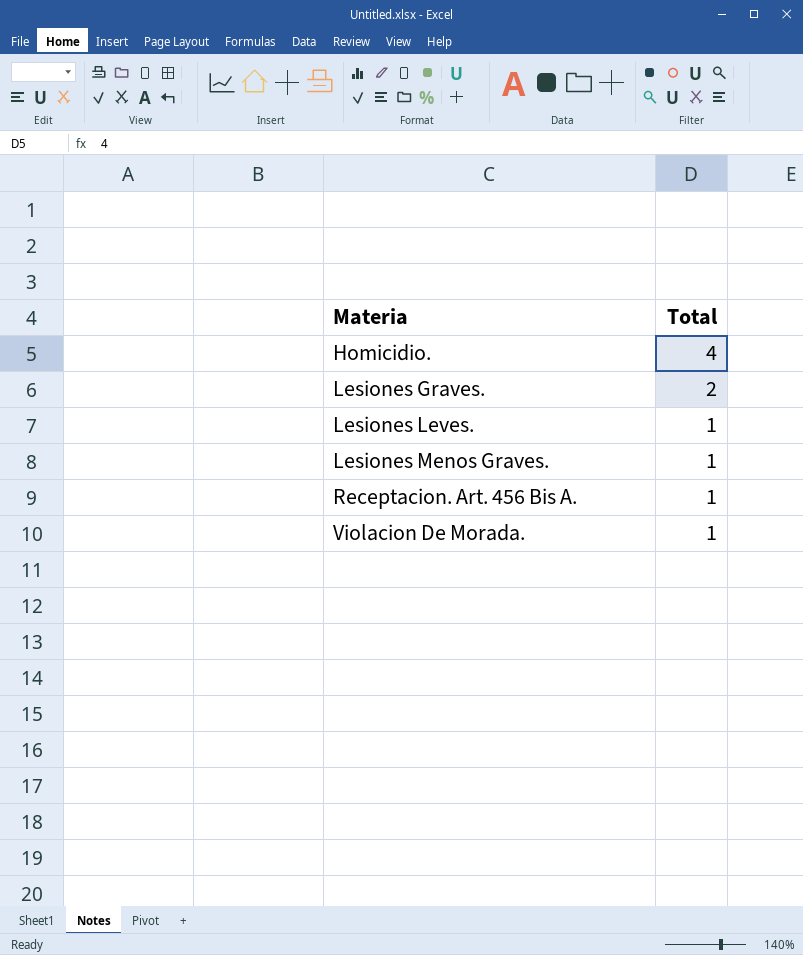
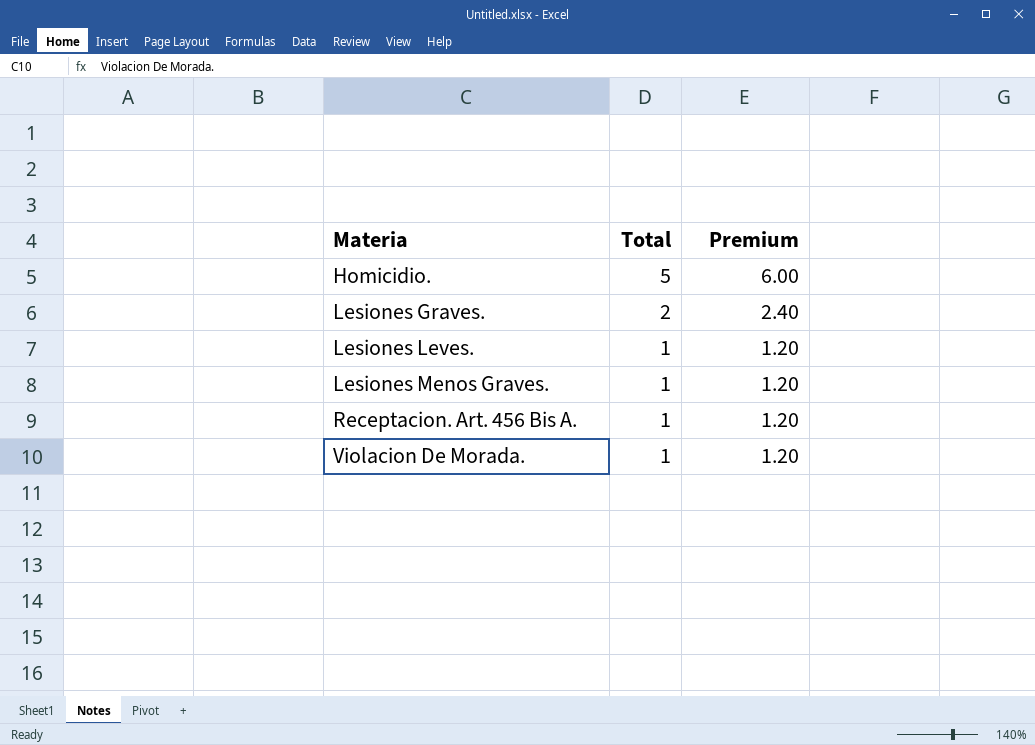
column Premium | formula: none -> [Total] * 1.2
Homicidio. | Total: 4 -> 5

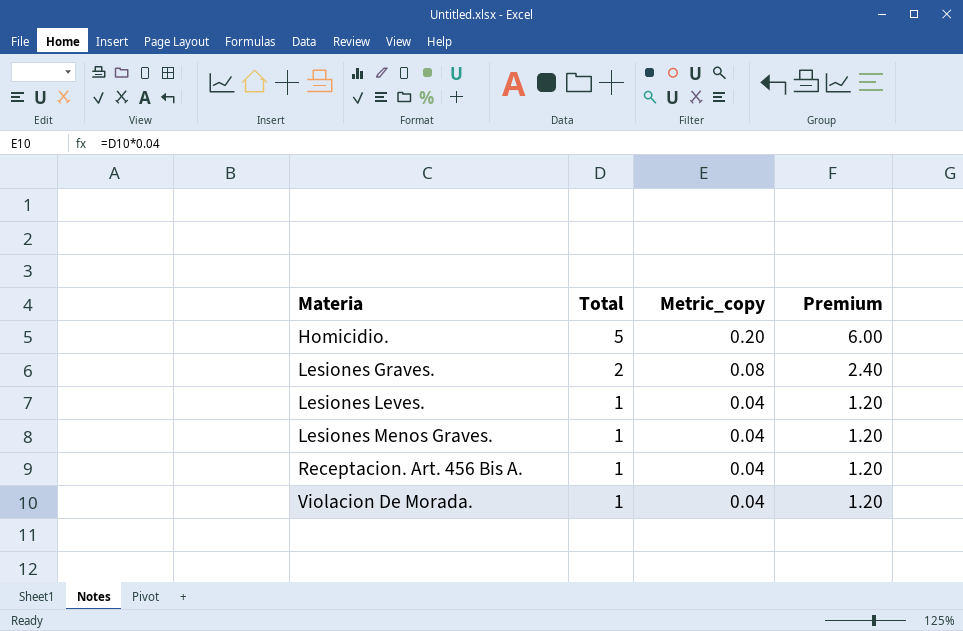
column Metric_copy | formula: none -> [Total] * 0.04

